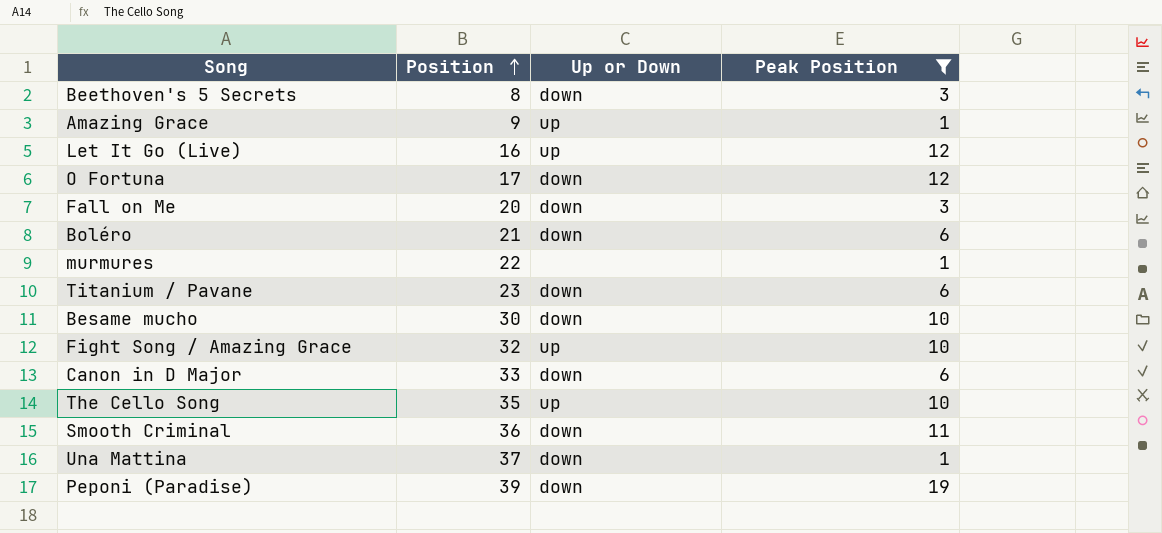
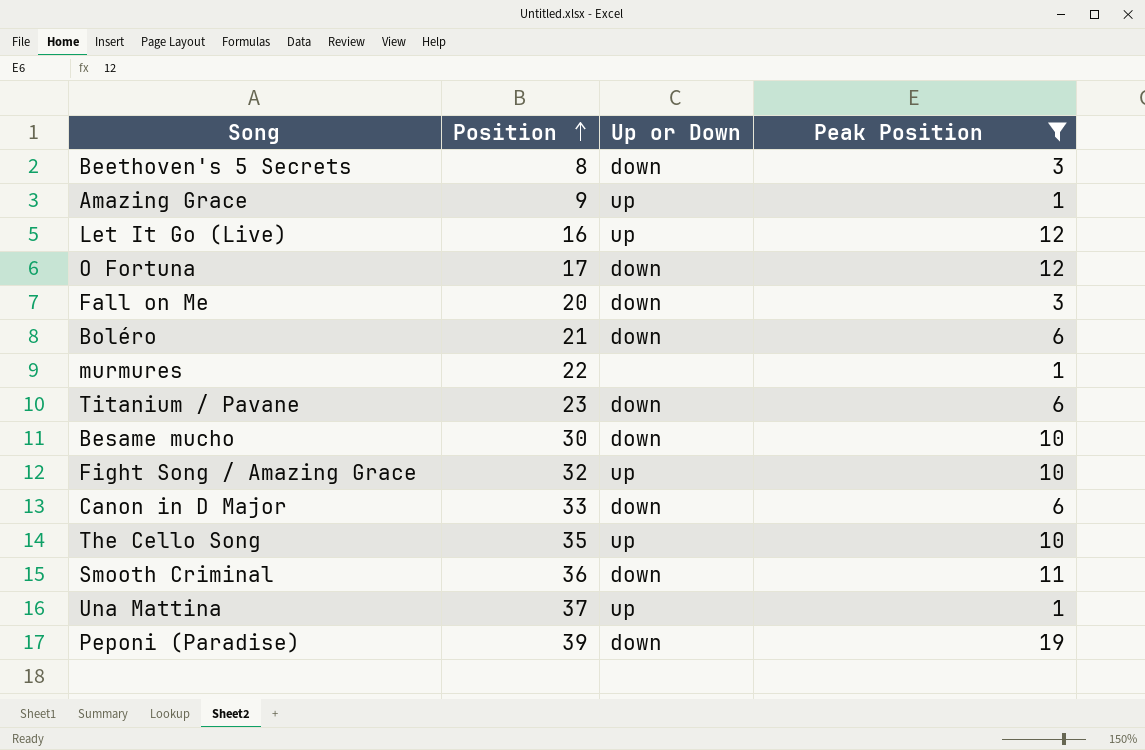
Una Mattina | Up or Down: down -> up

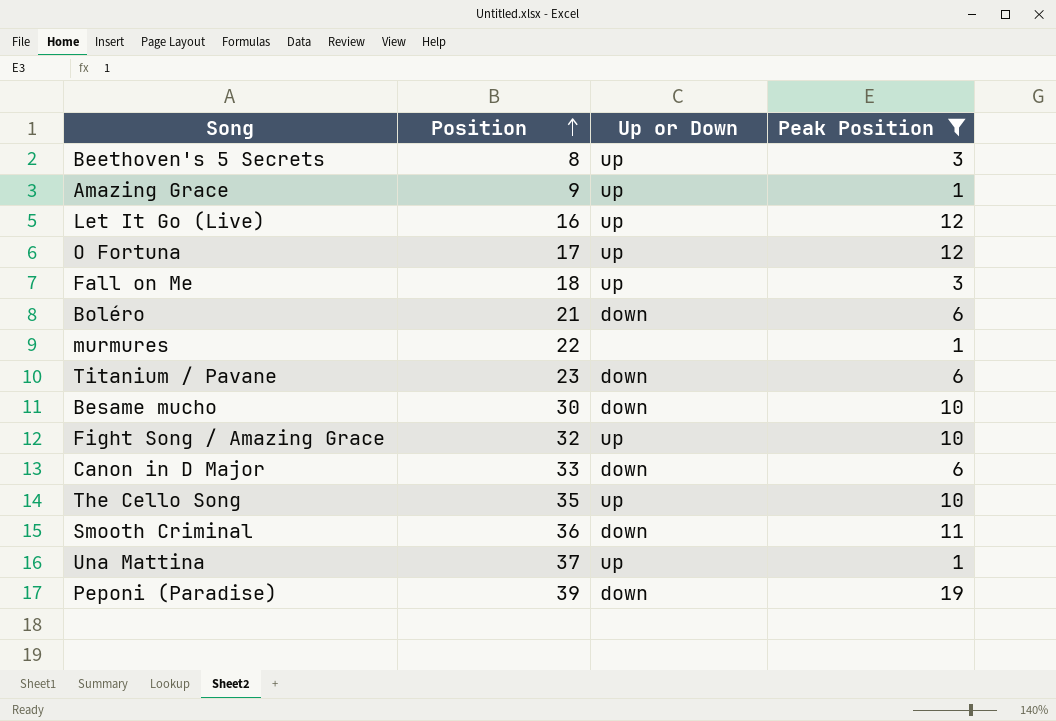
Beethoven's 5 Secrets | Up or Down: down -> up
O Fortuna | Up or Down: down -> up
Fall on Me | Position: 20 -> 18
Fall on Me | Up or Down: down -> up

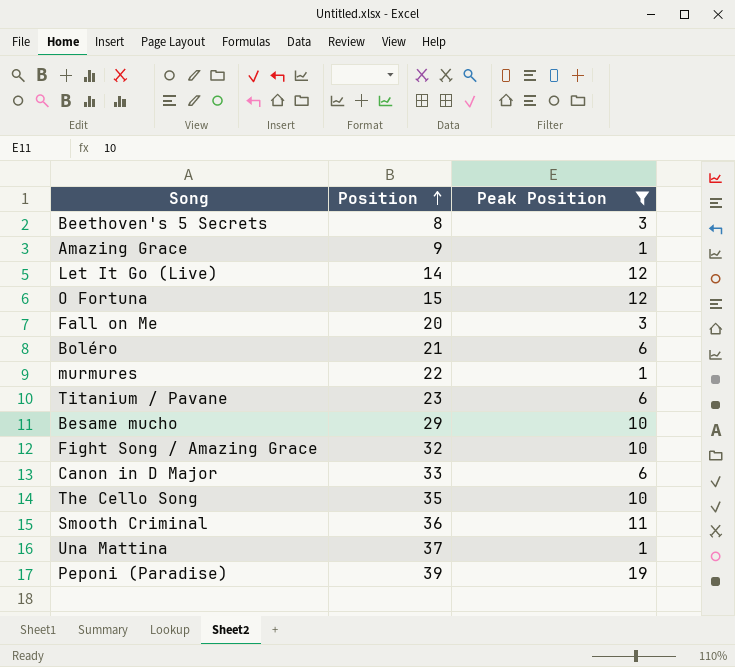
column Up or Down | position: 3 -> none
Let It Go (Live) | Position: 16 -> 14
O Fortuna | Position: 17 -> 15
Fall on Me | Position: 18 -> 20
Besame mucho | Position: 30 -> 29

